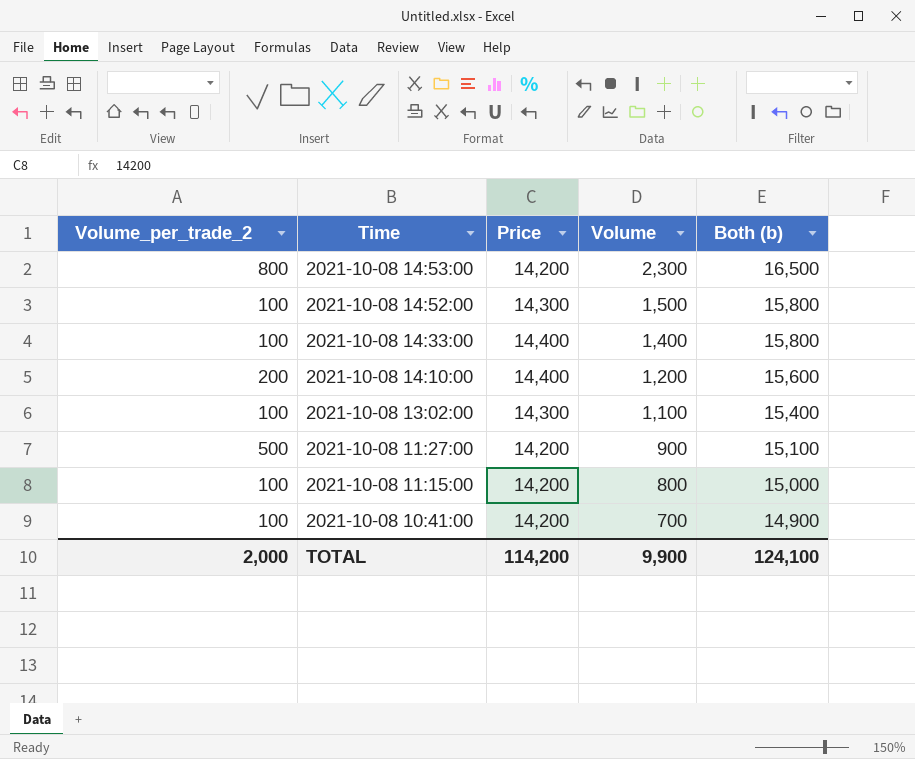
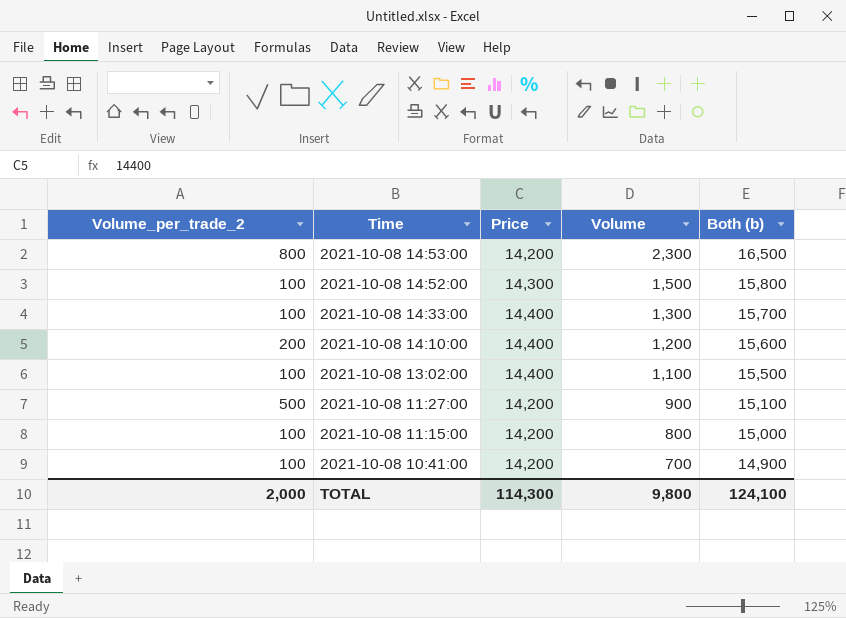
2021-10-08 14:33:00 | Volume: 1,400 -> 1,300
2021-10-08 14:33:00 | Both (b): 15,800 -> 15,700
2021-10-08 13:02:00 | Price: 14,300 -> 14,400
2021-10-08 13:02:00 | Both (b): 15,400 -> 15,500
TOTAL | Price: 114,200 -> 114,300
TOTAL | Volume: 9,900 -> 9,800

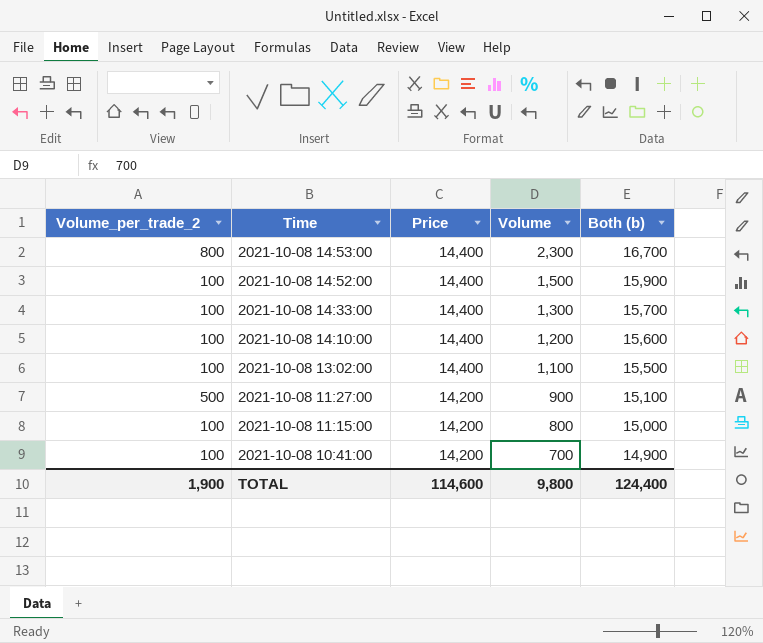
2021-10-08 14:53:00 | Price: 14,200 -> 14,400
2021-10-08 14:53:00 | Both (b): 16,500 -> 16,700
2021-10-08 14:52:00 | Price: 14,300 -> 14,400
2021-10-08 14:52:00 | Both (b): 15,800 -> 15,900
2021-10-08 14:10:00 | Volume_per_trade_2: 200 -> 100
TOTAL | Volume_per_trade_2: 2,000 -> 1,900
TOTAL | Price: 114,300 -> 114,600
TOTAL | Both (b): 124,100 -> 124,400

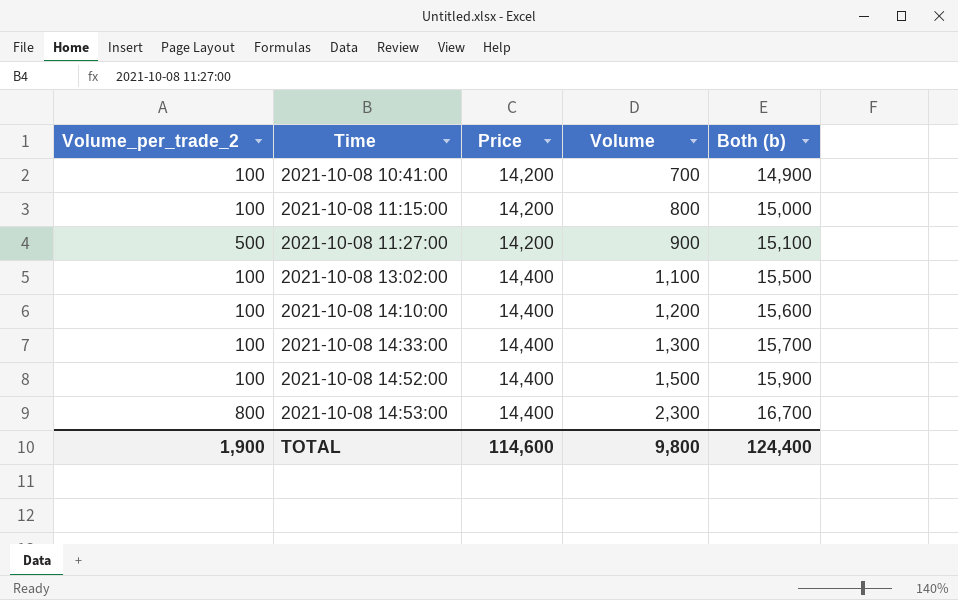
row order: Time descending -> Time ascending

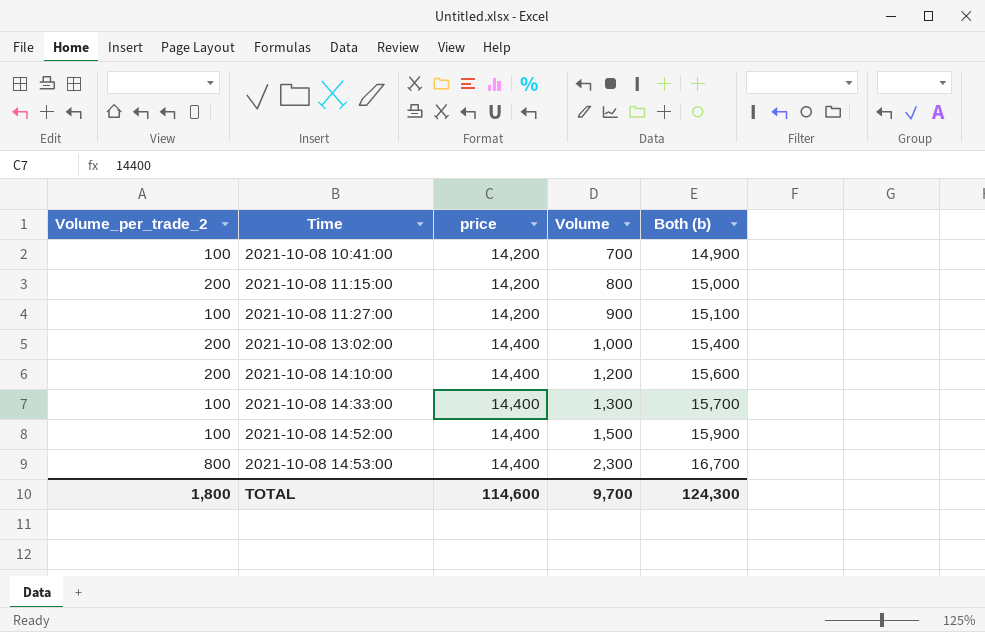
column name: Price -> price
2021-10-08 11:15:00 | Volume_per_trade_2: 100 -> 200
2021-10-08 11:27:00 | Volume_per_trade_2: 500 -> 100
2021-10-08 13:02:00 | Volume_per_trade_2: 100 -> 200
2021-10-08 13:02:00 | Volume: 1,100 -> 1,000
2021-10-08 13:02:00 | Both (b): 15,500 -> 15,400
2021-10-08 14:10:00 | Volume_per_trade_2: 100 -> 200
TOTAL | Volume_per_trade_2: 1,900 -> 1,800
TOTAL | Volume: 9,800 -> 9,700
TOTAL | Both (b): 124,400 -> 124,300

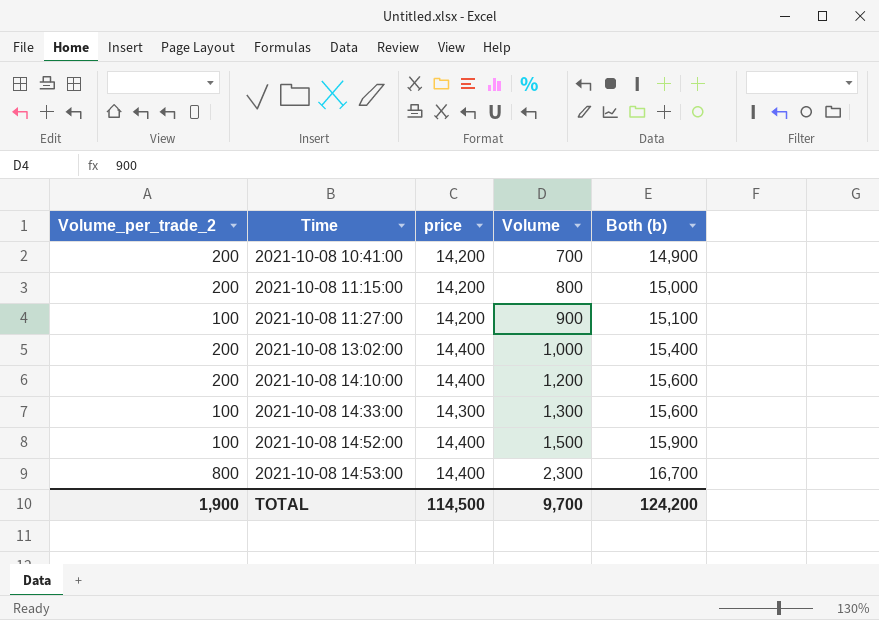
2021-10-08 10:41:00 | Volume_per_trade_2: 100 -> 200
2021-10-08 14:33:00 | price: 14,400 -> 14,300
2021-10-08 14:33:00 | Both (b): 15,700 -> 15,600
TOTAL | Volume_per_trade_2: 1,800 -> 1,900
TOTAL | price: 114,600 -> 114,500
TOTAL | Both (b): 124,300 -> 124,200

